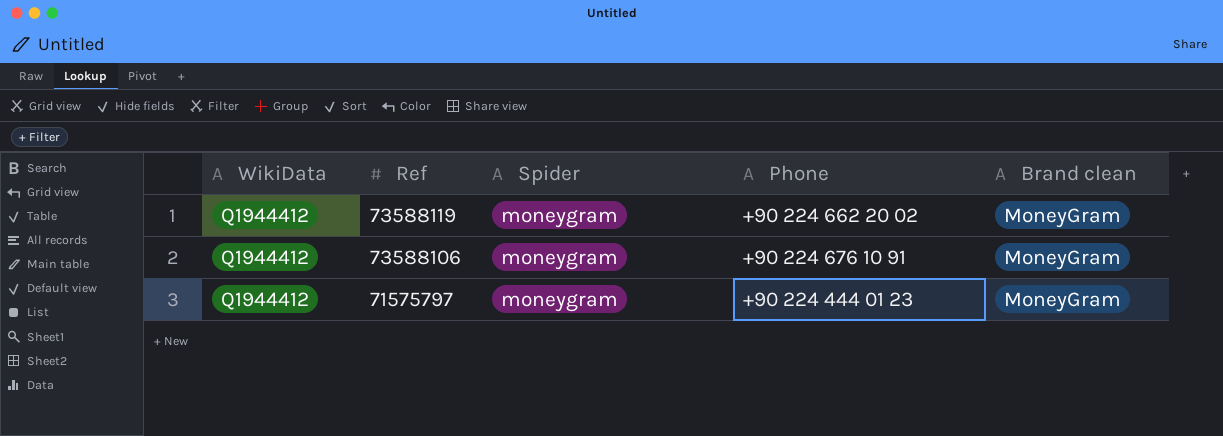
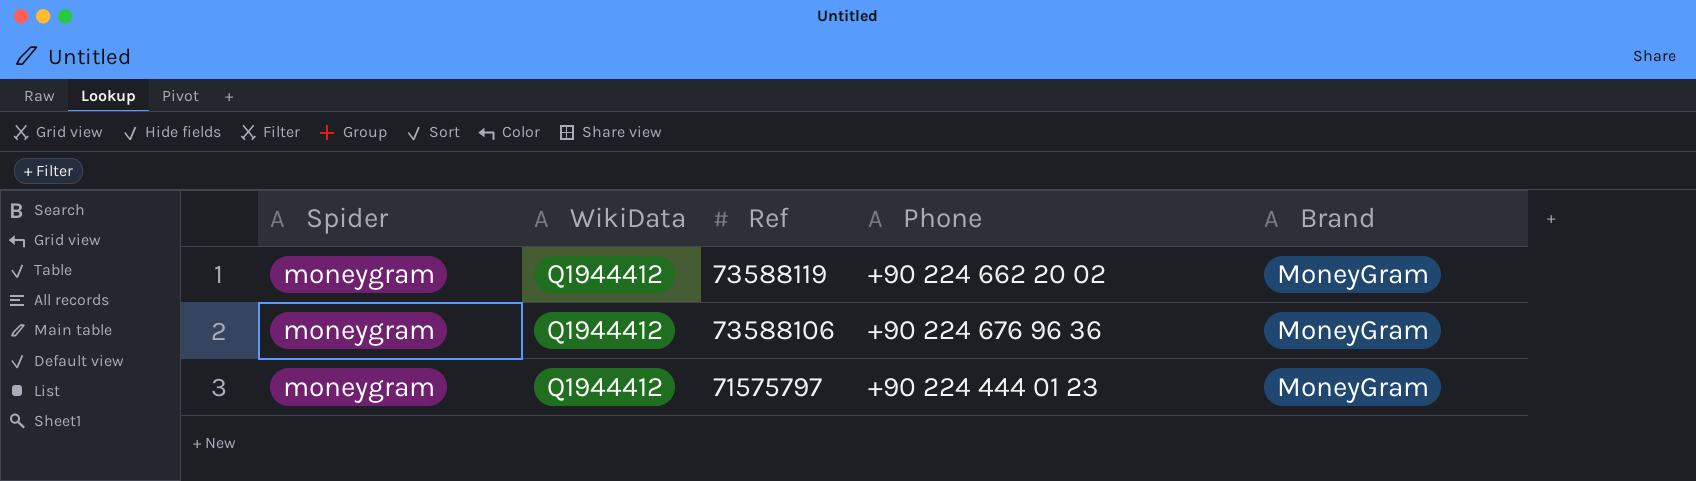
column Spider | position: 3 -> 1
column name: Brand clean -> Brand
73588106 | Phone: +90 224 676 10 91 -> +90 224 676 96 36

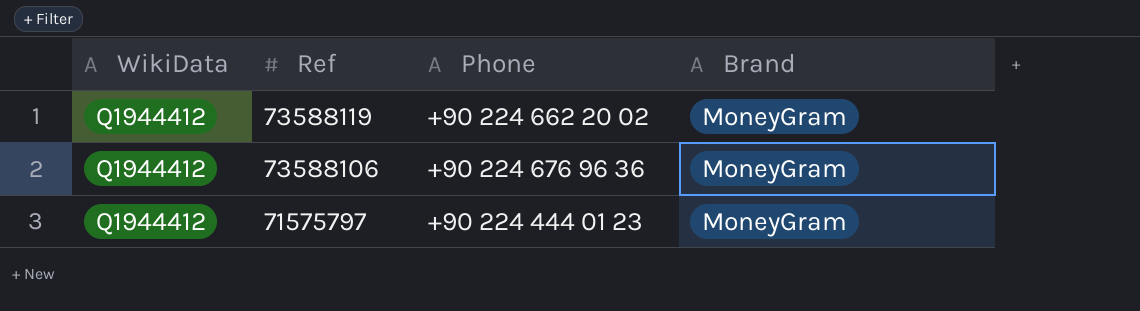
column Spider | position: 1 -> none

